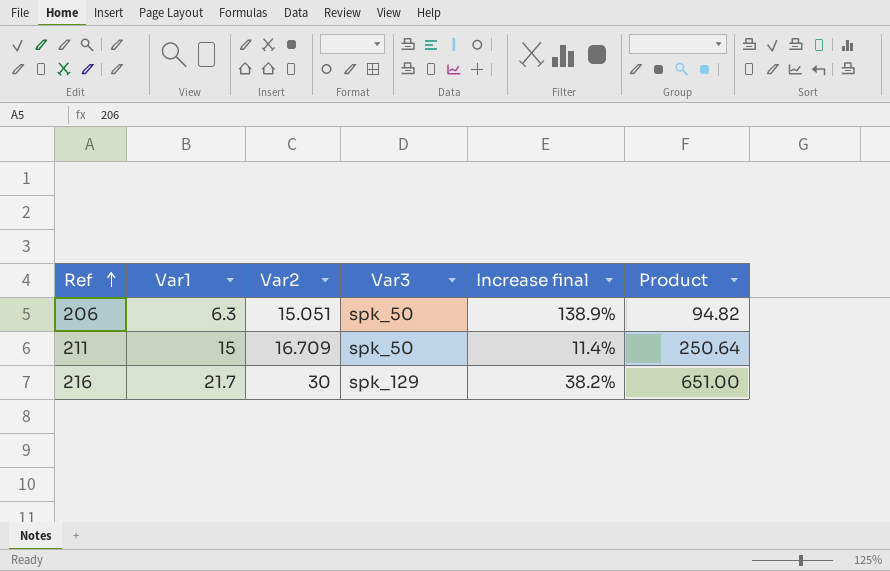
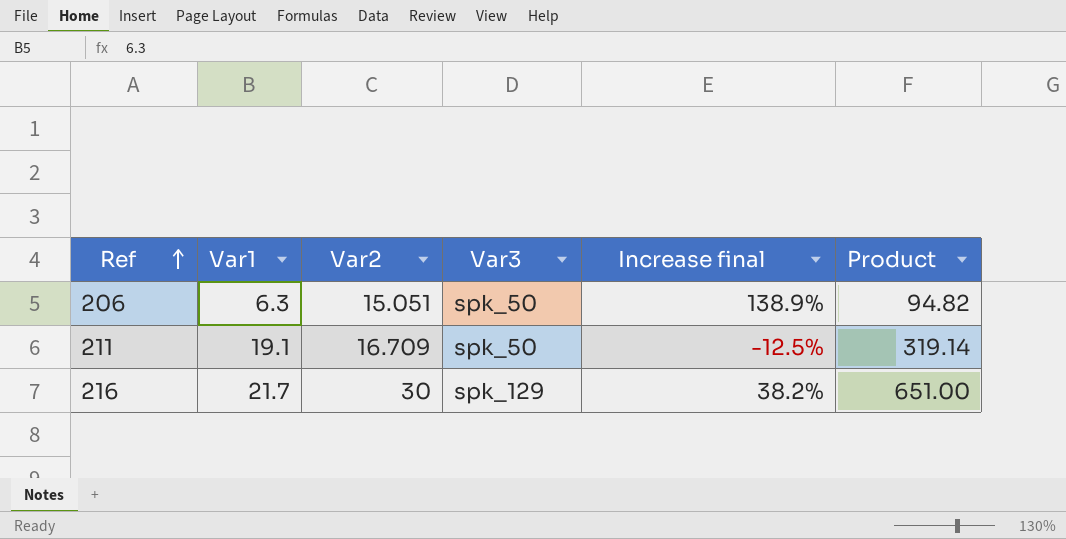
211 | Var1: 15 -> 19.1
211 | Increase final: 11.4% -> -12.5%
211 | Product: 250.64 -> 319.14

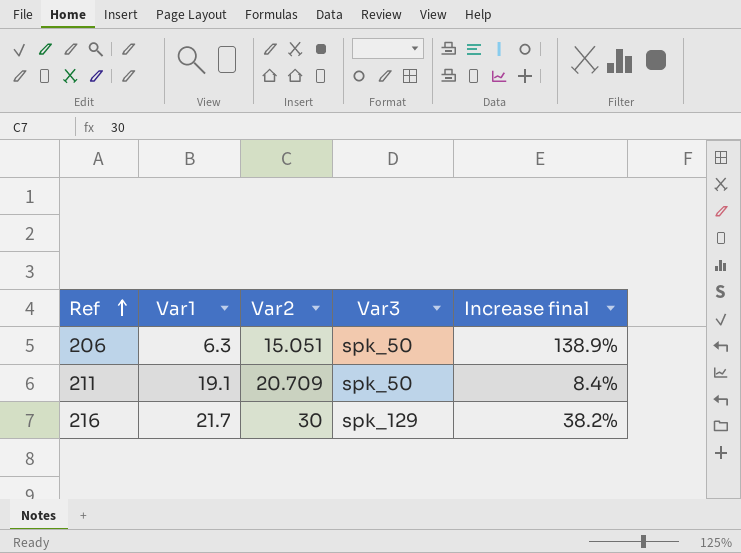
column Product | formula: [Var1] * [Var2] -> none
211 | Var2: 16.709 -> 20.709
211 | Increase final: -12.5% -> 8.4%

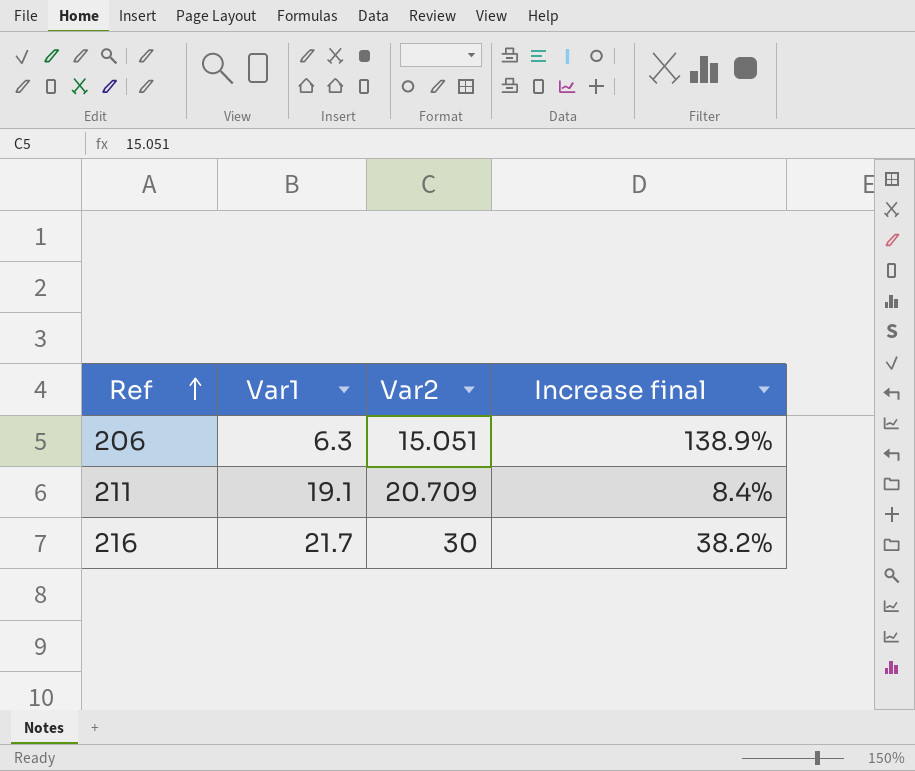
column Var3 | position: 4 -> none

